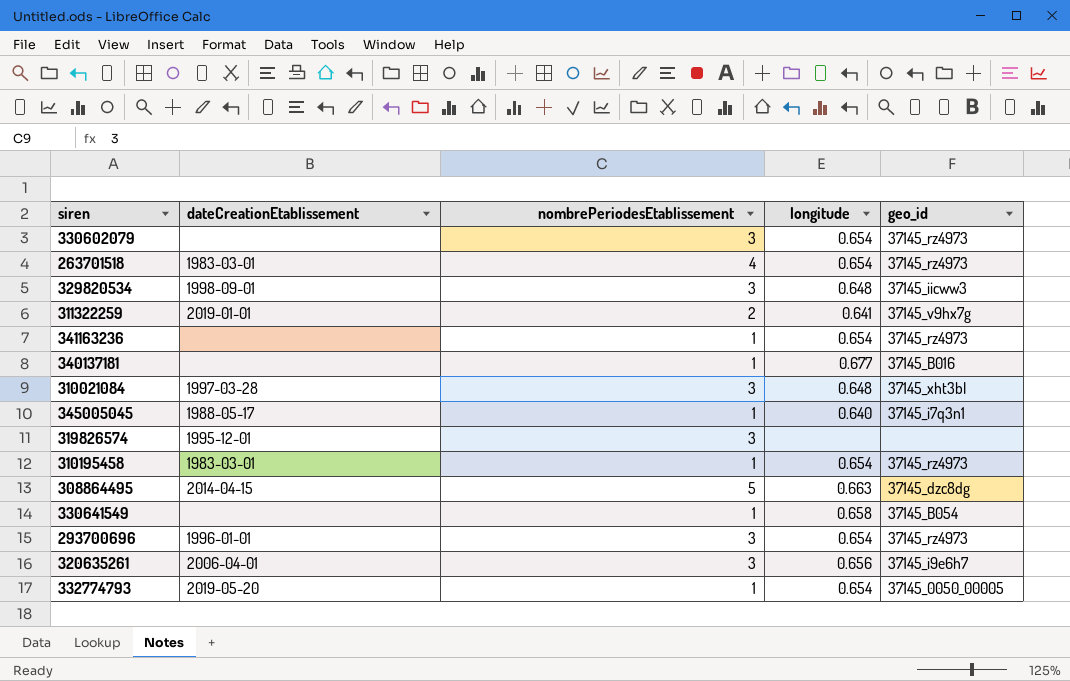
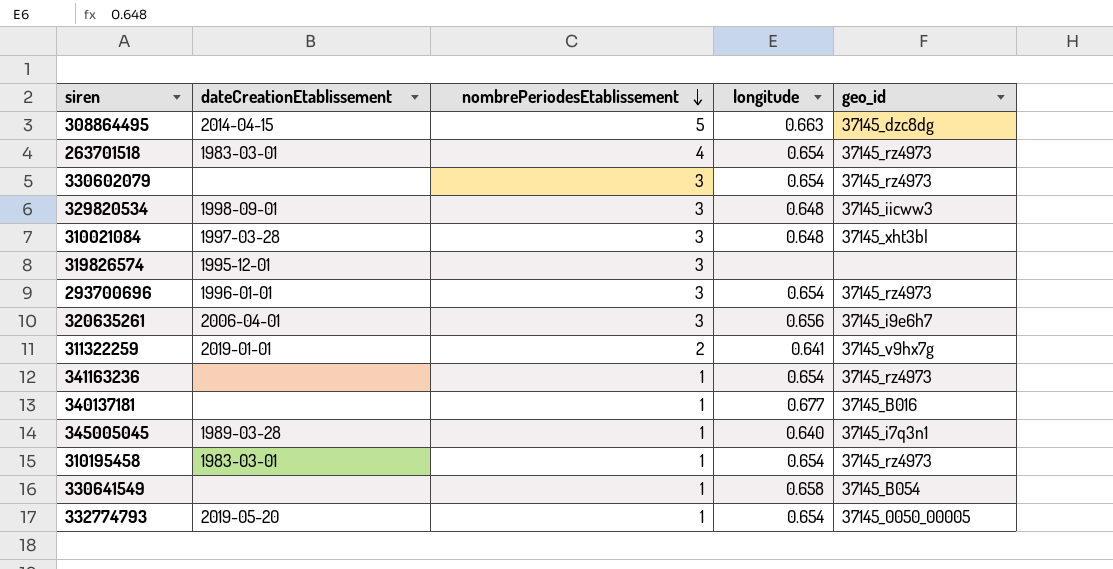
row order: none -> nombrePeriodesEtablissement descending
345005045 | dateCreationEtablissement: 1988-05-17 -> 1989-03-28

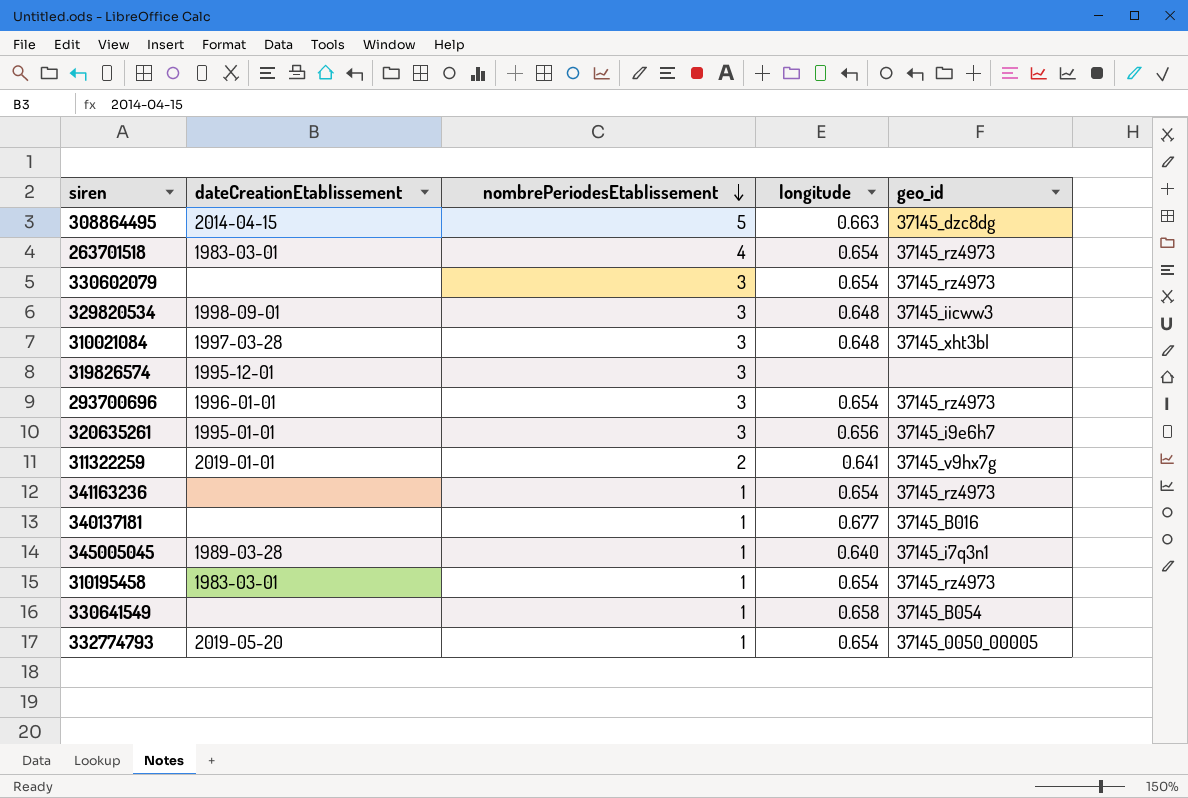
320635261 | dateCreationEtablissement: 2006-04-01 -> 1995-01-01

